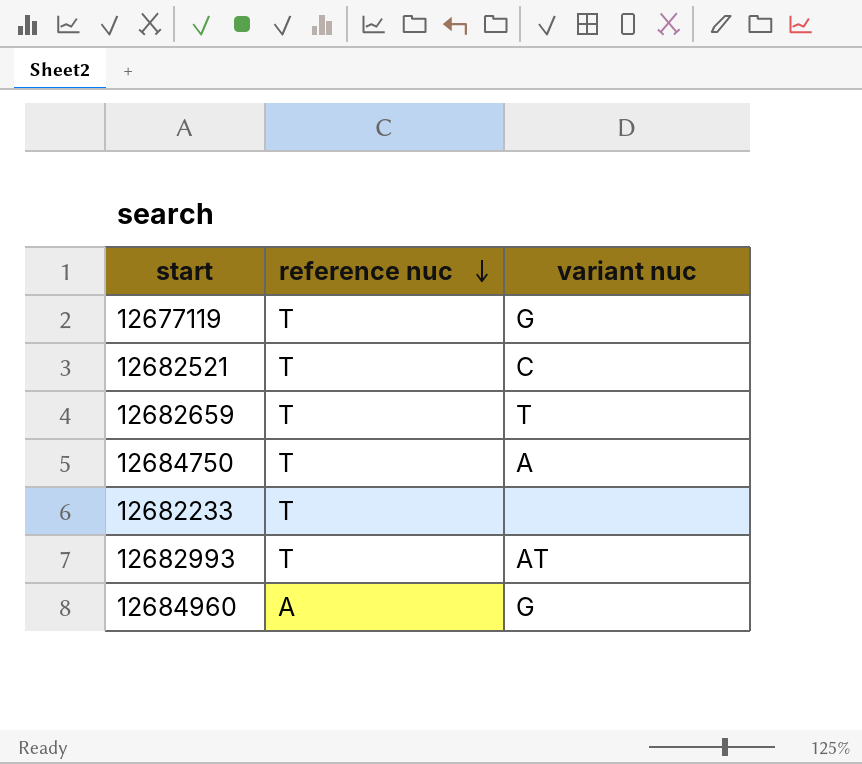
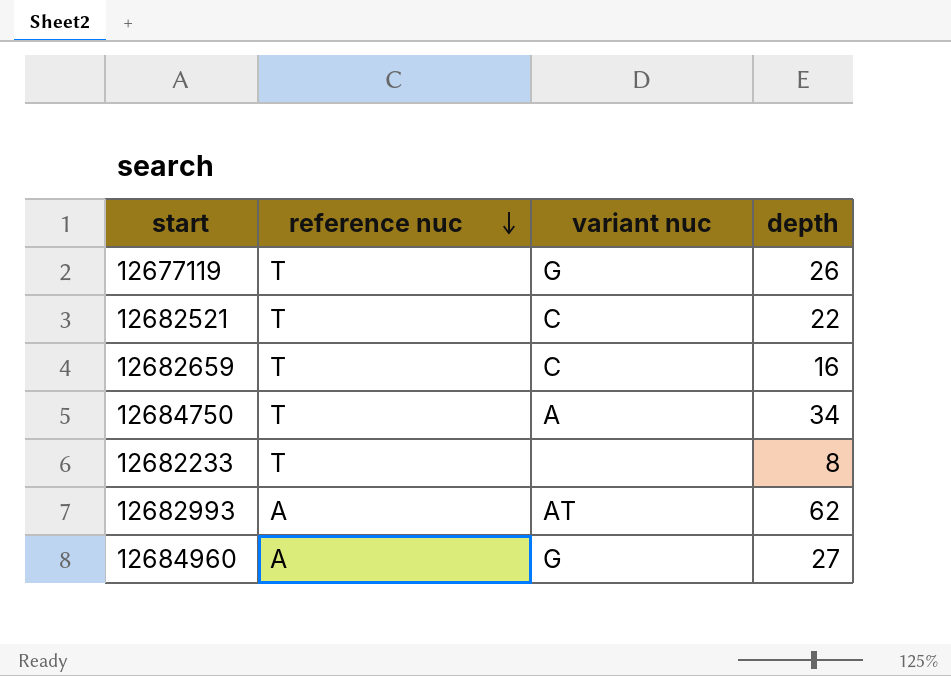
column depth | position: none -> 4
12682659 | variant nuc: T -> C
12682993 | reference nuc: T -> A

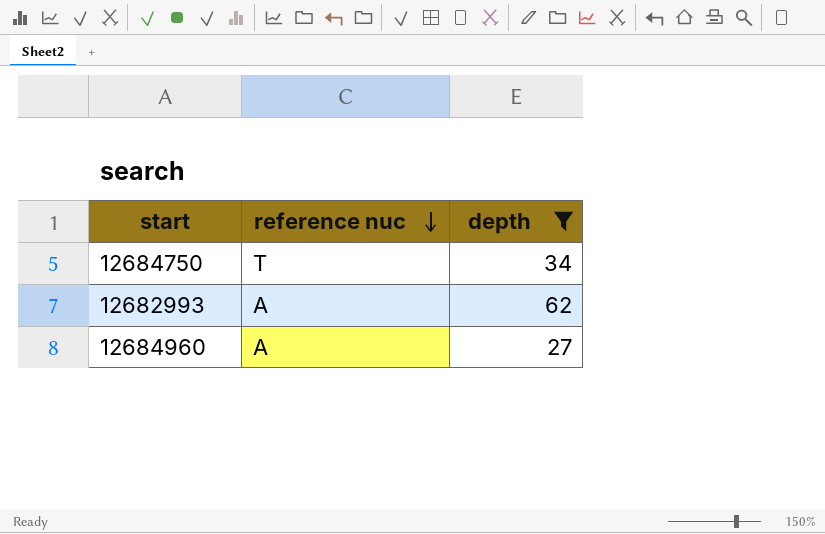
filter: none -> depth >= 27
column variant nuc | position: 3 -> none

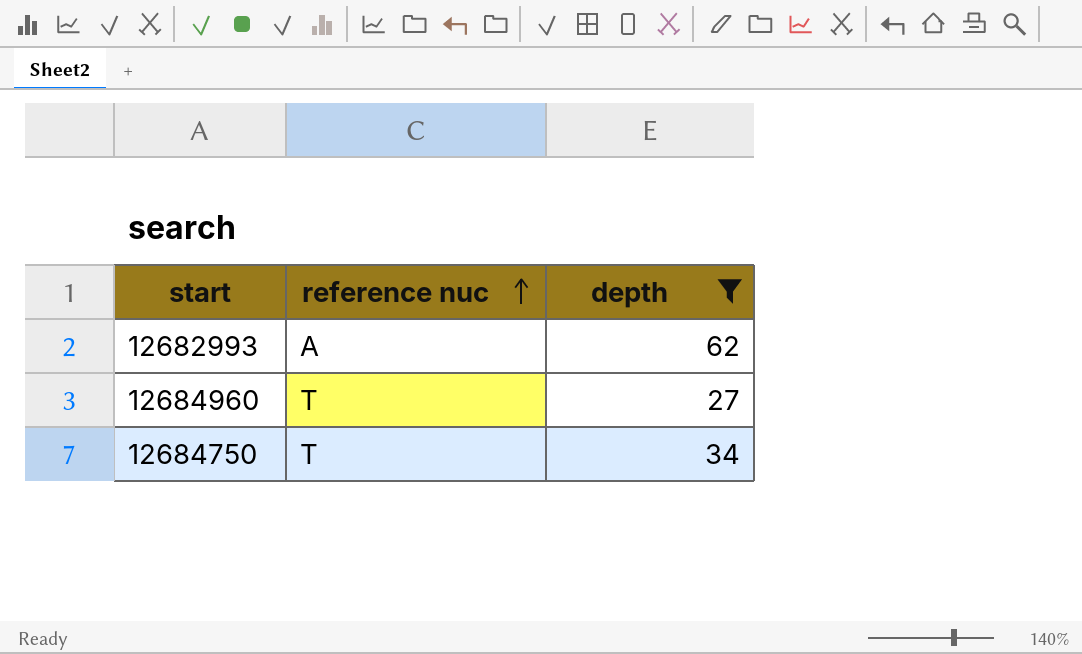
row order: reference nuc descending -> reference nuc ascending
12684960 | reference nuc: A -> T

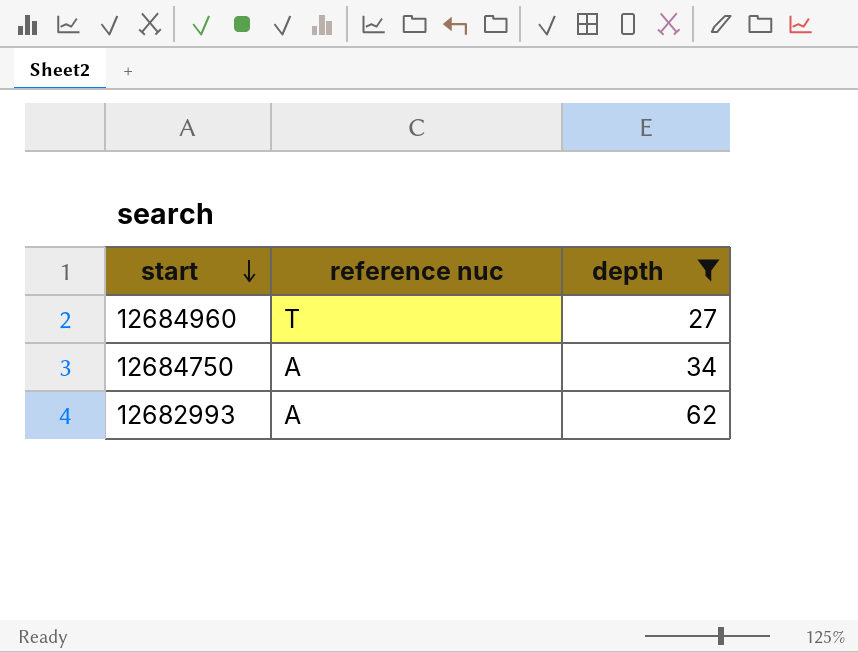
row order: reference nuc ascending -> start descending
12684750 | reference nuc: T -> A

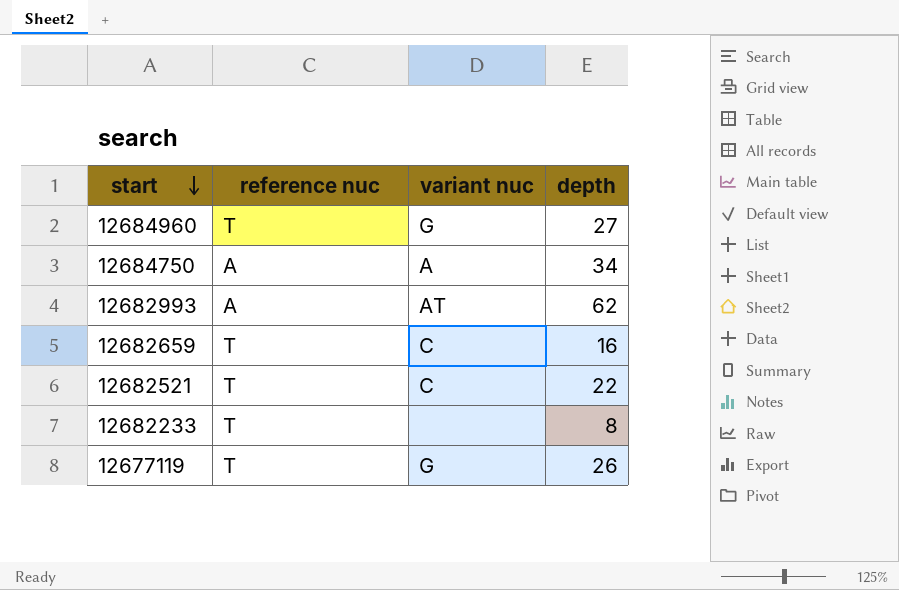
filter: depth >= 27 -> none
column variant nuc | position: none -> 3

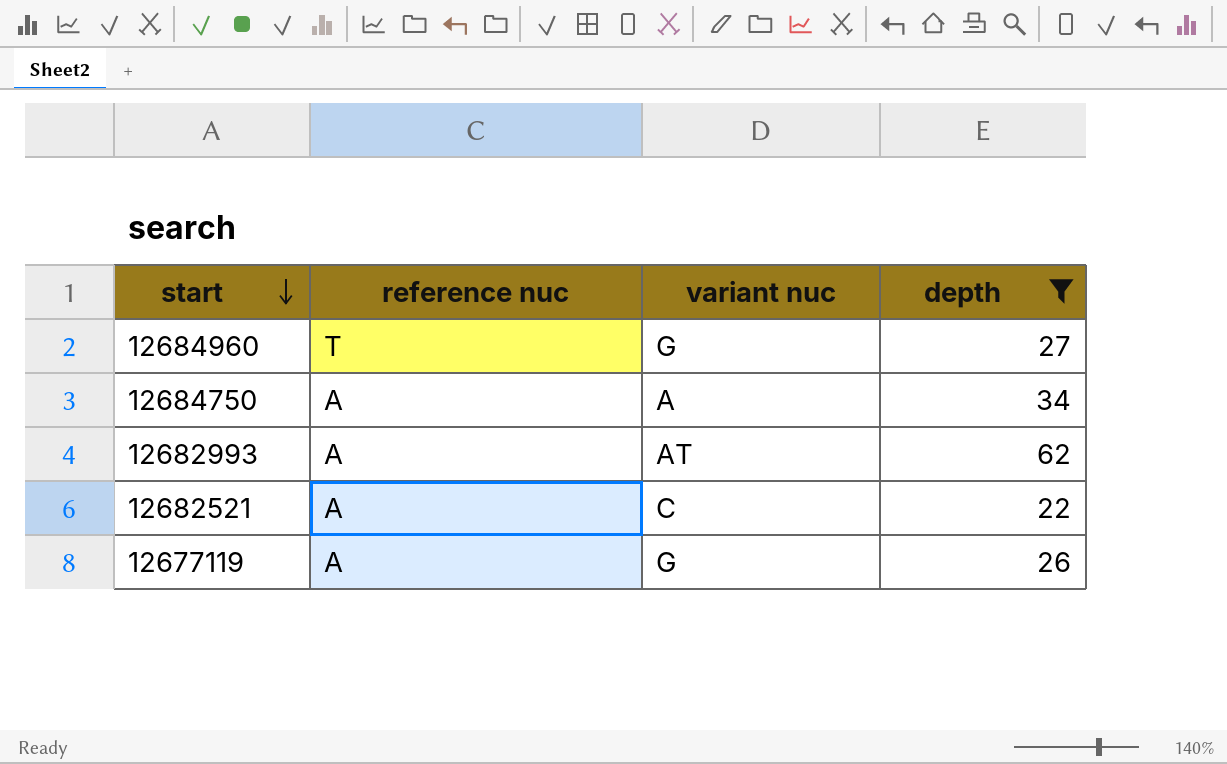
filter: none -> depth >= 22
12682521 | reference nuc: T -> A
12677119 | reference nuc: T -> A

